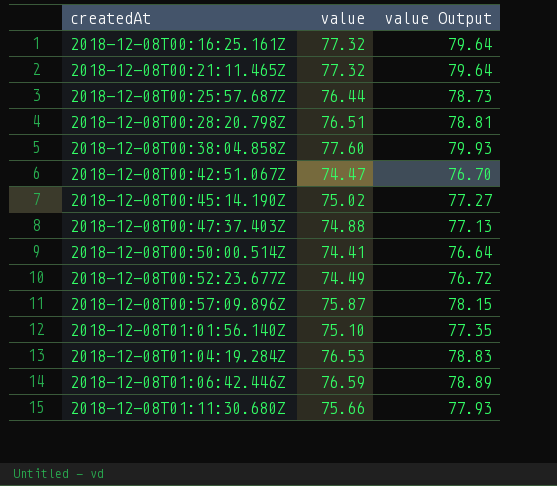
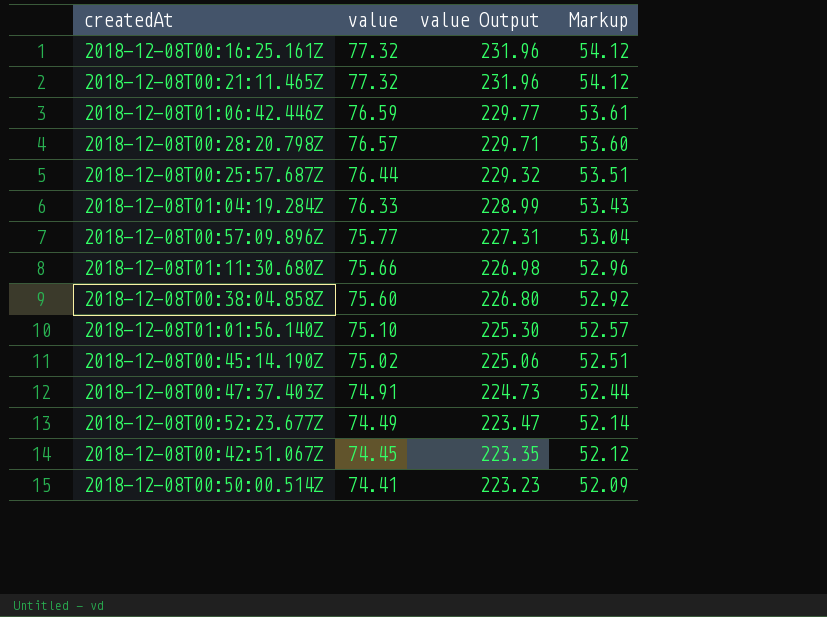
row order: createdAt ascending -> value descending
column value Output | formula: [value] * 1.03 -> [value] * 3
column Markup | formula: none -> [value] * 0.7
2018-12-08T00:28:20.798Z | value: 76.51 -> 76.57
2018-12-08T01:04:19.284Z | value: 76.53 -> 76.33
2018-12-08T00:57:09.896Z | value: 75.87 -> 75.77
2018-12-08T00:38:04.858Z | value: 77.60 -> 75.60
2018-12-08T00:47:37.403Z | value: 74.88 -> 74.91
2018-12-08T00:42:51.067Z | value: 74.47 -> 74.45

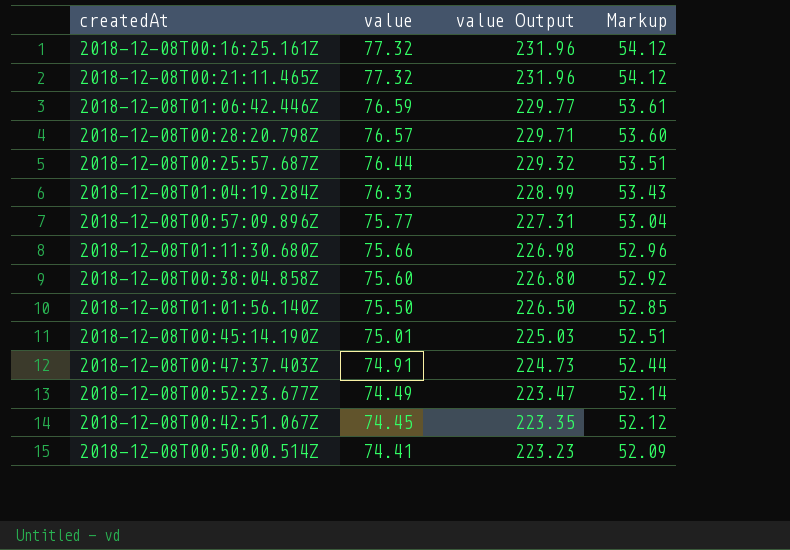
2018-12-08T01:01:56.140Z | value: 75.10 -> 75.50
2018-12-08T01:01:56.140Z | value Output: 225.30 -> 226.50
2018-12-08T01:01:56.140Z | Markup: 52.57 -> 52.85
2018-12-08T00:45:14.190Z | value: 75.02 -> 75.01
2018-12-08T00:45:14.190Z | value Output: 225.06 -> 225.03

